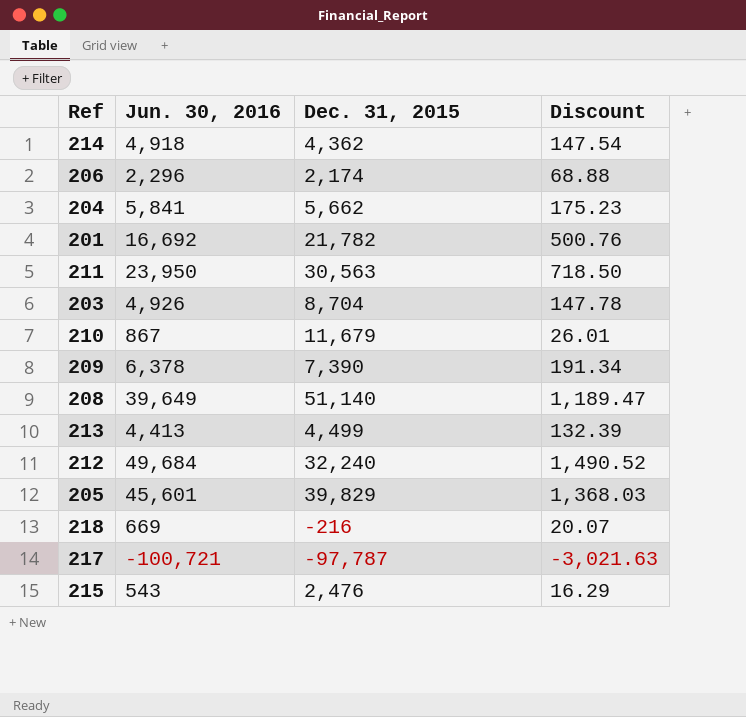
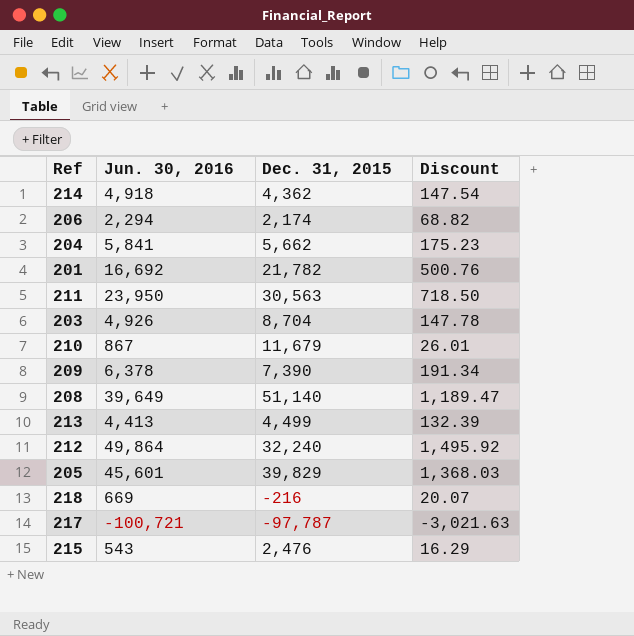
206 | Jun. 30, 2016: 2,296 -> 2,294
206 | Discount: 68.88 -> 68.82
212 | Jun. 30, 2016: 49,684 -> 49,864
212 | Discount: 1,490.52 -> 1,495.92

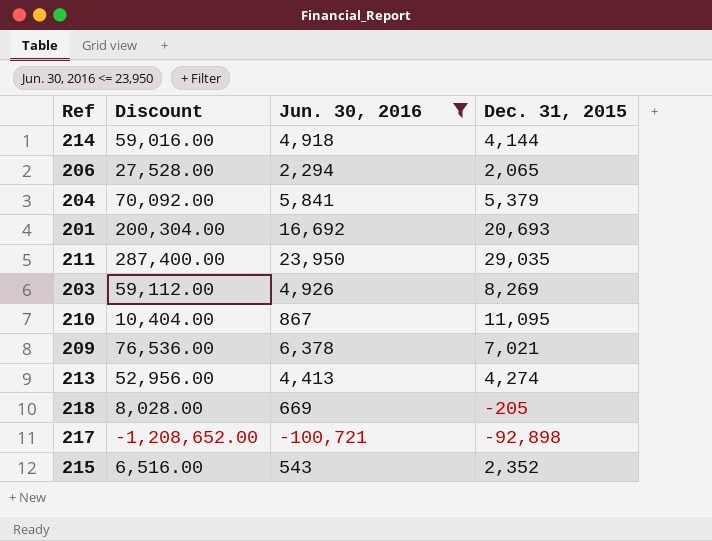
filter: none -> Jun. 30, 2016 <= 23,950
column Discount | formula: [Jun. 30, 2016] * 0.03 -> [Jun. 30, 2016] * 12
column Discount | position: 4 -> 2
214 | Dec. 31, 2015: 4,362 -> 4,144
206 | Dec. 31, 2015: 2,174 -> 2,065
204 | Dec. 31, 2015: 5,662 -> 5,379
201 | Dec. 31, 2015: 21,782 -> 20,693
211 | Dec. 31, 2015: 30,563 -> 29,035
203 | Dec. 31, 2015: 8,704 -> 8,269
210 | Dec. 31, 2015: 11,679 -> 11,095
209 | Dec. 31, 2015: 7,390 -> 7,021
213 | Dec. 31, 2015: 4,499 -> 4,274
218 | Dec. 31, 2015: -216 -> -205
217 | Dec. 31, 2015: -97,787 -> -92,898
215 | Dec. 31, 2015: 2,476 -> 2,352

